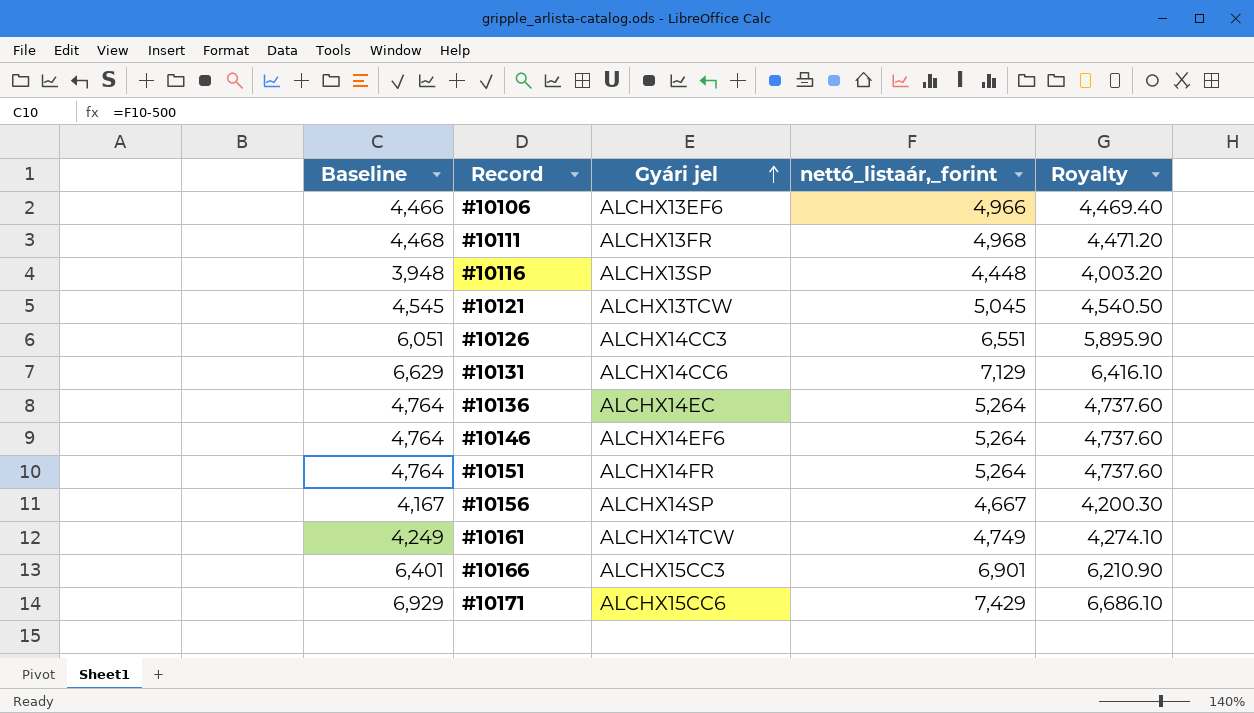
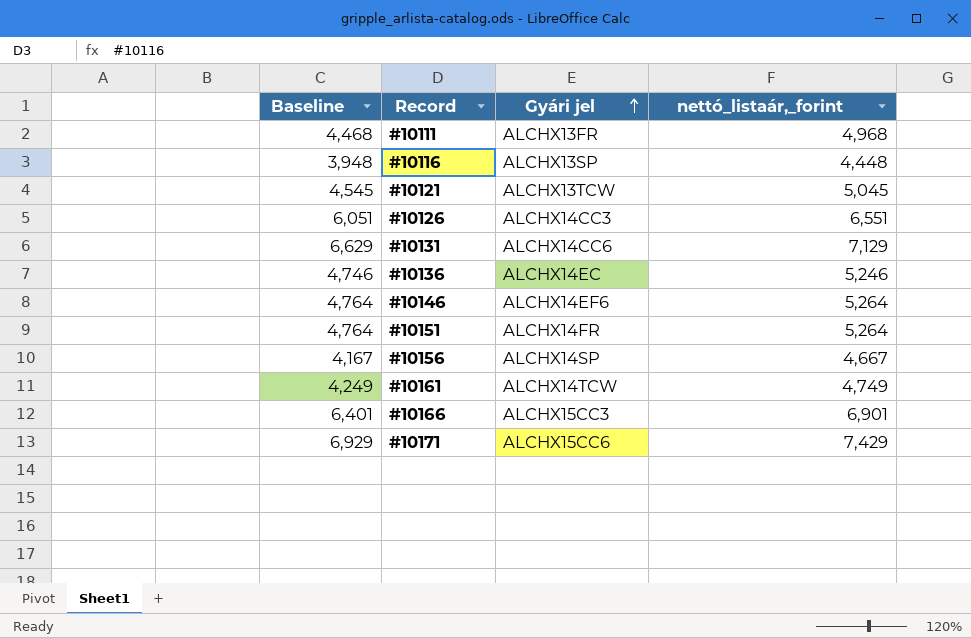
column Royalty | formula: [nettó_listaár,_forint] * 0.9 -> none
row #10106: 4,466 | ALCHX13EF6 | 4,966 | 4,469.40 -> none
#10136 | Baseline: 4,764 -> 4,746
#10136 | nettó_listaár,_forint: 5,264 -> 5,246

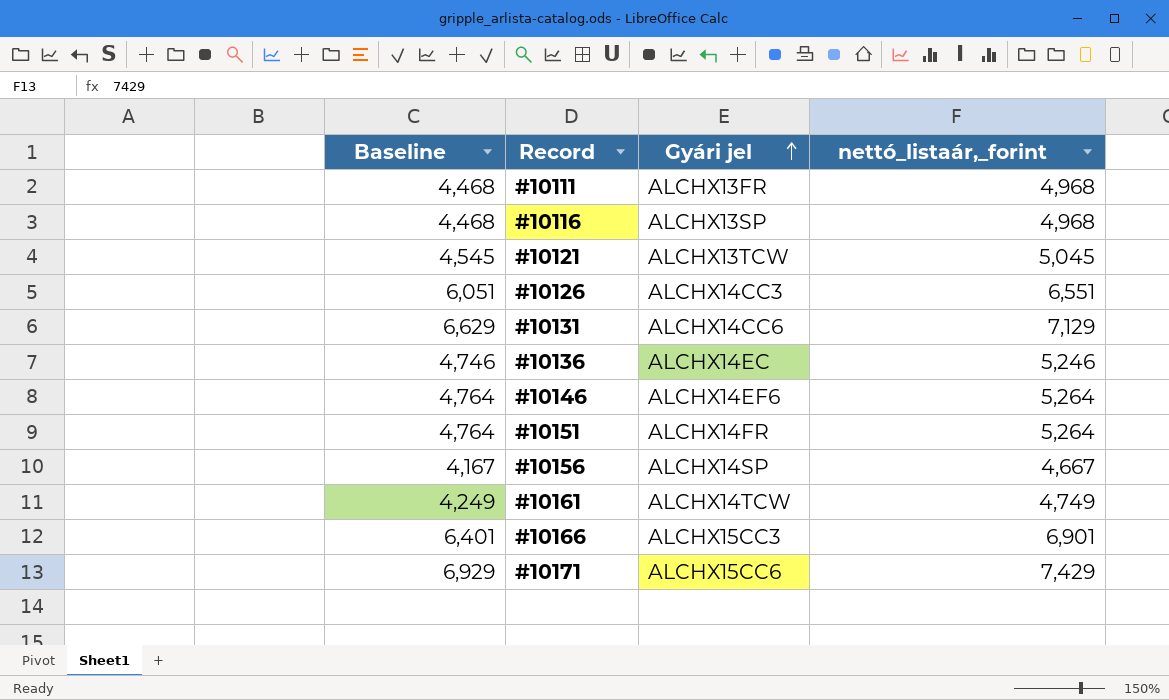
#10116 | Baseline: 3,948 -> 4,468
#10116 | nettó_listaár,_forint: 4,448 -> 4,968

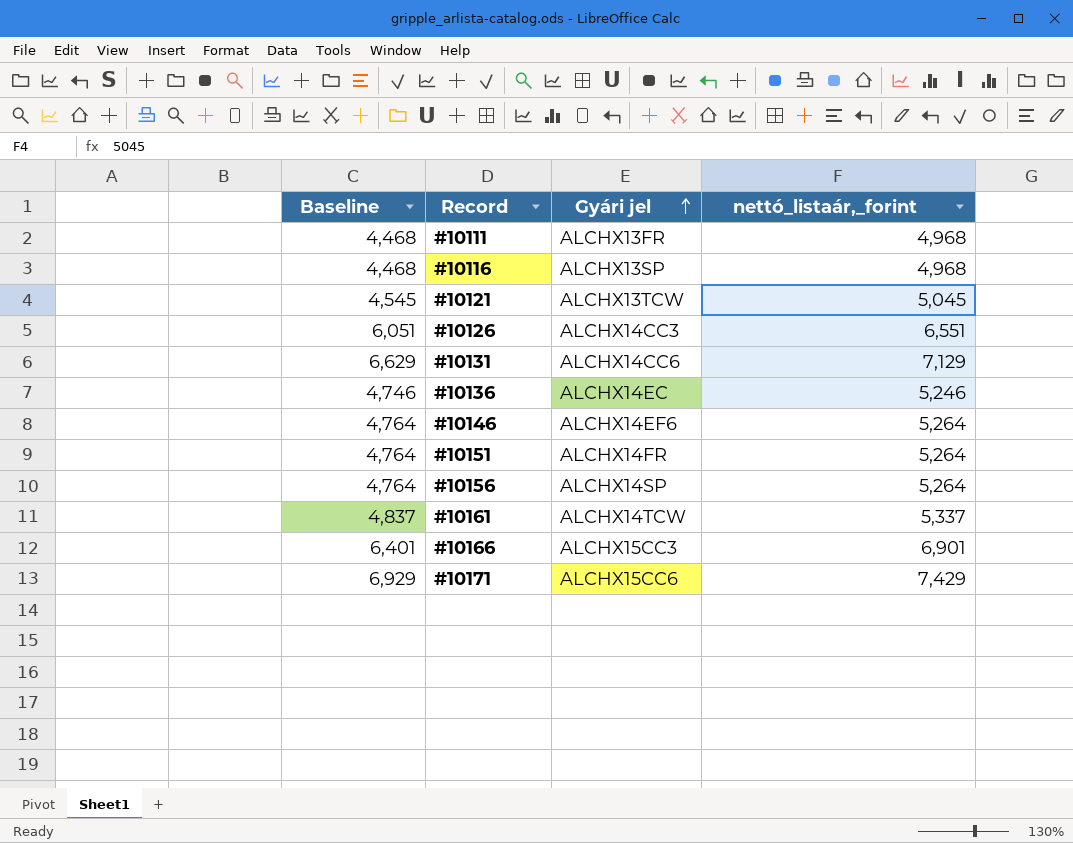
#10156 | Baseline: 4,167 -> 4,764
#10156 | nettó_listaár,_forint: 4,667 -> 5,264
#10161 | Baseline: 4,249 -> 4,837
#10161 | nettó_listaár,_forint: 4,749 -> 5,337

